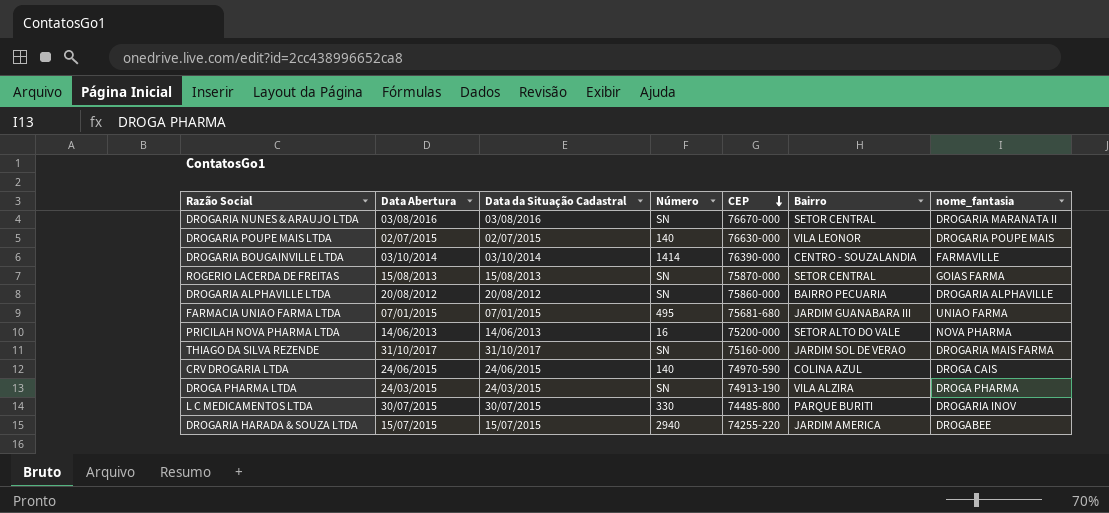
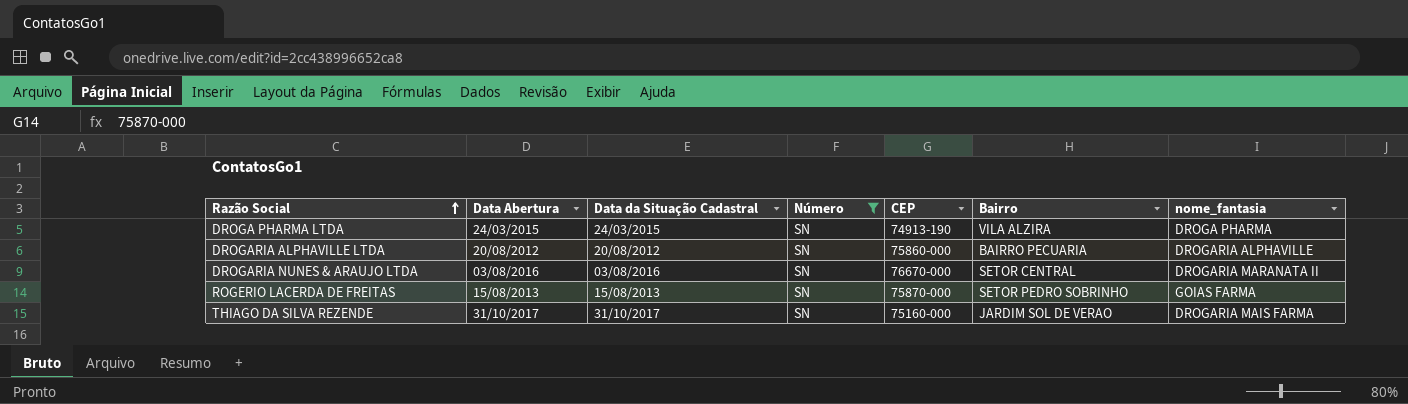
filter: none -> Número = SN
row order: CEP descending -> Razão Social ascending
ROGERIO LACERDA DE FREITAS | Bairro: SETOR CENTRAL -> SETOR PEDRO SOBRINHO

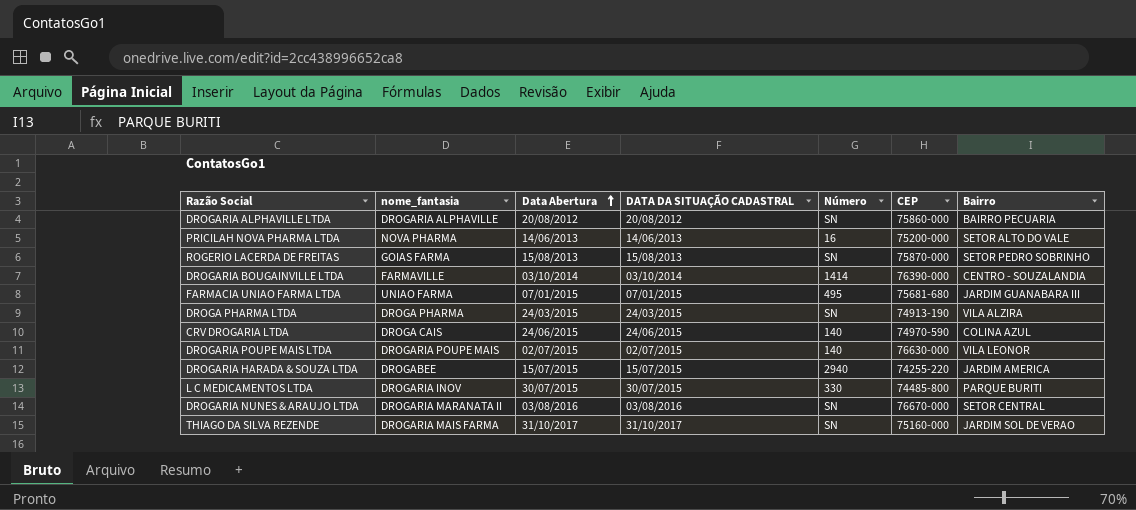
filter: Número = SN -> none
row order: Razão Social ascending -> Data Abertura ascending
column nome_fantasia | position: 7 -> 2
column name: Data da Situação Cadastral -> DATA DA SITUAÇÃO CADASTRAL

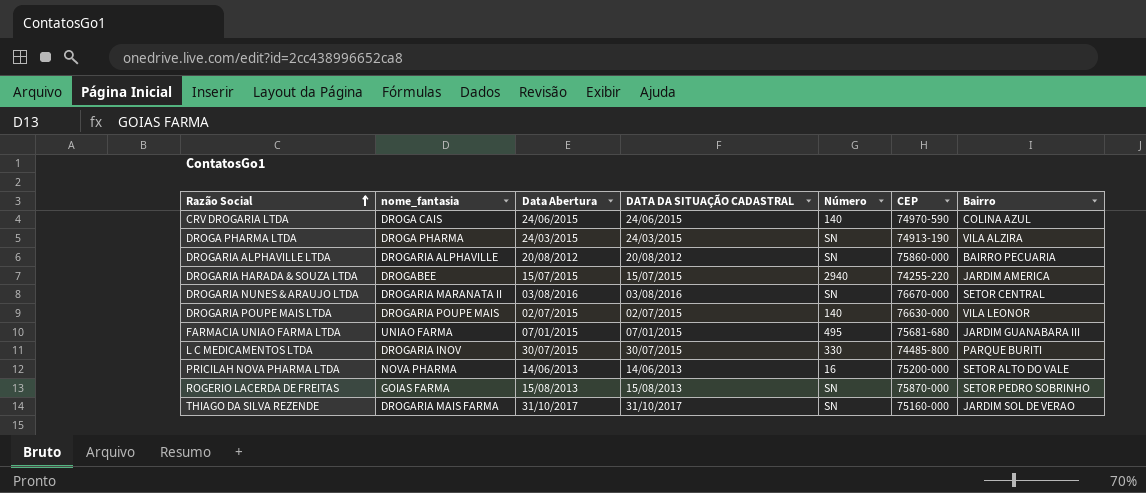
row order: Data Abertura ascending -> Razão Social ascending
row DROGARIA BOUGAINVILLE LTDA: FARMAVILLE | 03/10/2014 | 03/10/2014 | 1414 | 76390-000 | CENTRO - SOUZALANDIA -> none

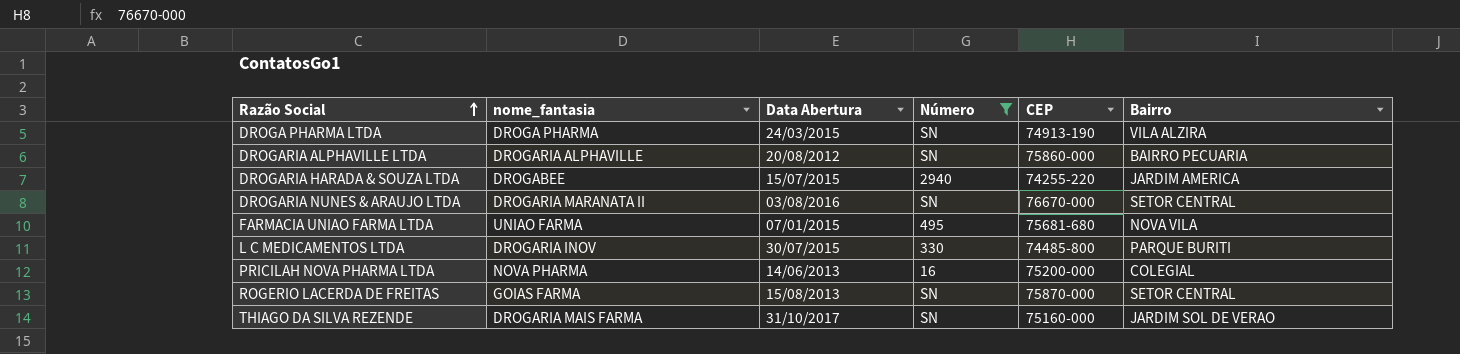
filter: none -> Número != 140
column DATA DA SITUAÇÃO CADASTRAL | position: 4 -> none
FARMACIA UNIAO FARMA LTDA | Bairro: JARDIM GUANABARA III -> NOVA VILA
PRICILAH NOVA PHARMA LTDA | Bairro: SETOR ALTO DO VALE -> COLEGIAL
ROGERIO LACERDA DE FREITAS | Bairro: SETOR PEDRO SOBRINHO -> SETOR CENTRAL

